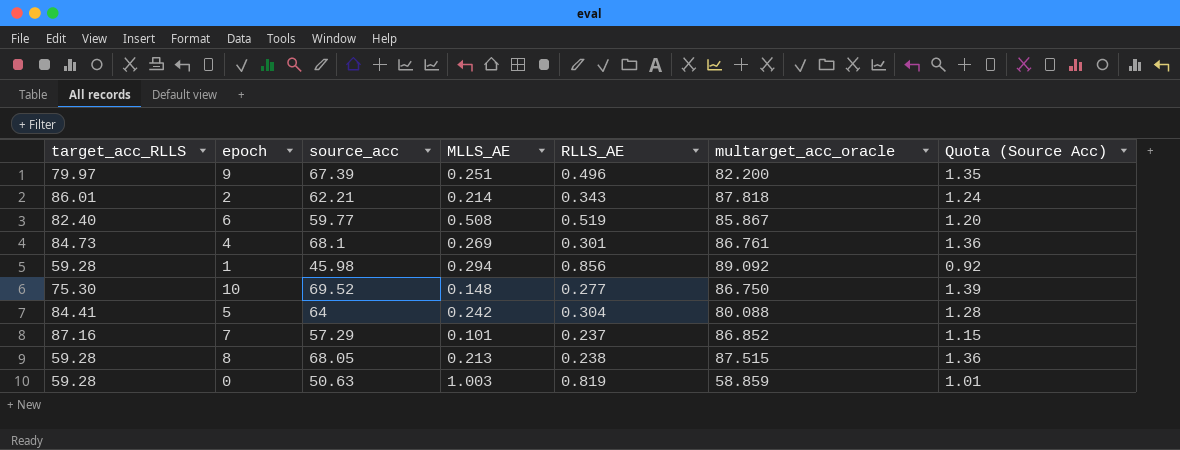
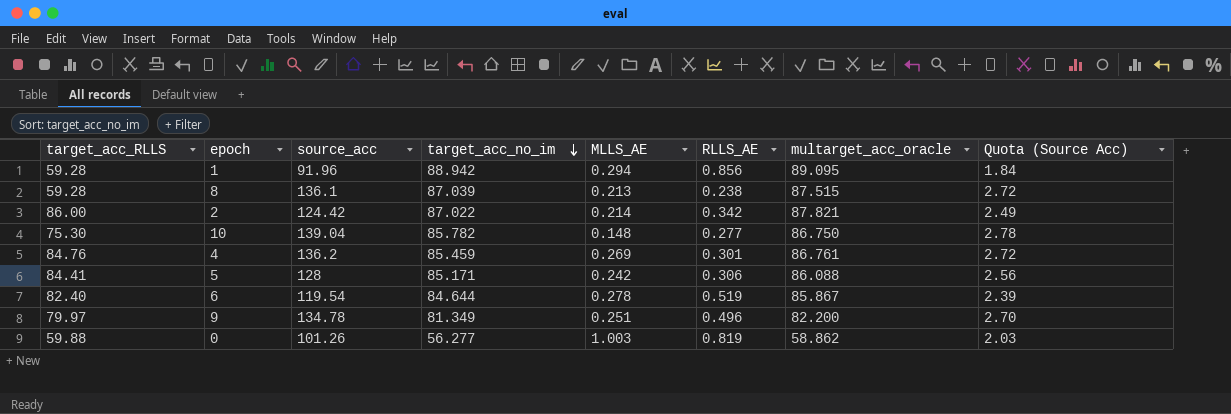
row order: none -> target_acc_no_im descending
column target_acc_no_im | position: none -> 4
row 7: 87.16 | 57.29 | 0.101 | 0.237 | 86.852 | 1.15 -> none
1 | source_acc: 45.98 -> 91.96
1 | multarget_acc_oracle: 89.092 -> 89.095
1 | Quota (Source Acc): 0.92 -> 1.84
8 | source_acc: 68.05 -> 136.1
8 | Quota (Source Acc): 1.36 -> 2.72
2 | target_acc_RLLS: 86.01 -> 86.00
2 | source_acc: 62.21 -> 124.42
2 | RLLS_AE: 0.343 -> 0.342
2 | multarget_acc_oracle: 87.818 -> 87.821
2 | Quota (Source Acc): 1.24 -> 2.49
10 | source_acc: 69.52 -> 139.04
10 | Quota (Source Acc): 1.39 -> 2.78
4 | target_acc_RLLS: 84.73 -> 84.76
4 | source_acc: 68.1 -> 136.2
4 | Quota (Source Acc): 1.36 -> 2.72
5 | source_acc: 64 -> 128
5 | RLLS_AE: 0.304 -> 0.306
5 | multarget_acc_oracle: 80.088 -> 86.088
5 | Quota (Source Acc): 1.28 -> 2.56
6 | source_acc: 59.77 -> 119.54
6 | MLLS_AE: 0.508 -> 0.278
6 | Quota (Source Acc): 1.20 -> 2.39
9 | source_acc: 67.39 -> 134.78
9 | Quota (Source Acc): 1.35 -> 2.70
0 | target_acc_RLLS: 59.28 -> 59.88
0 | source_acc: 50.63 -> 101.26
0 | multarget_acc_oracle: 58.859 -> 58.862
0 | Quota (Source Acc): 1.01 -> 2.03

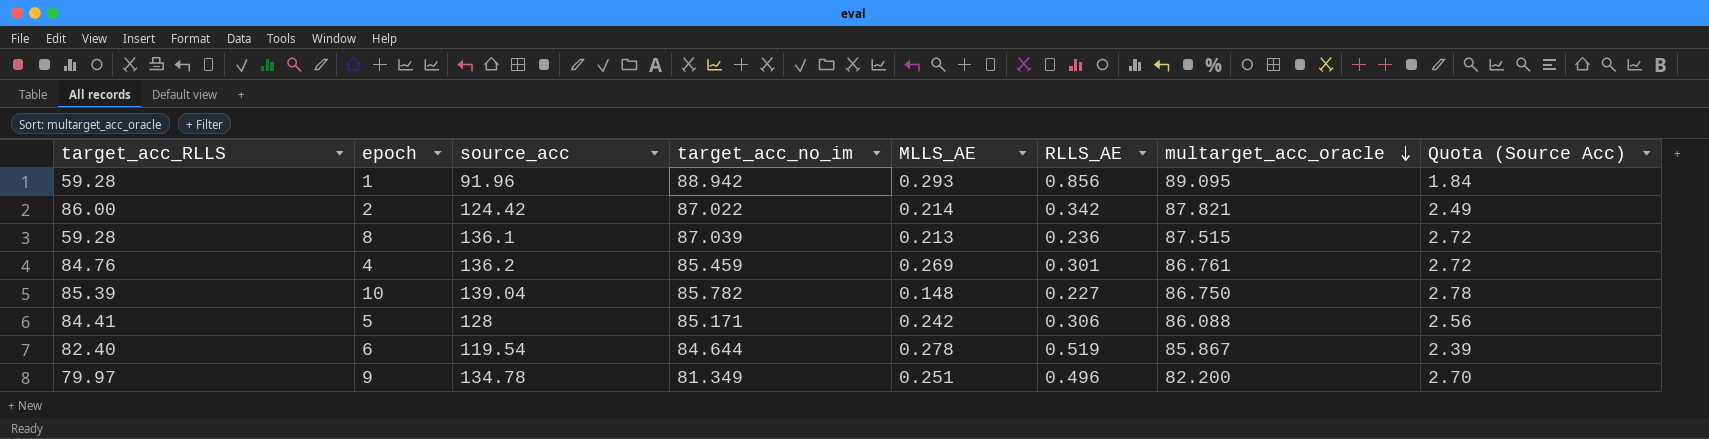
row order: target_acc_no_im descending -> multarget_acc_oracle descending
row 0: 59.88 | 101.26 | 56.277 | 1.003 | 0.819 | 58.862 | 2.03 -> none
1 | MLLS_AE: 0.294 -> 0.293
8 | RLLS_AE: 0.238 -> 0.236
10 | target_acc_RLLS: 75.30 -> 85.39
10 | RLLS_AE: 0.277 -> 0.227

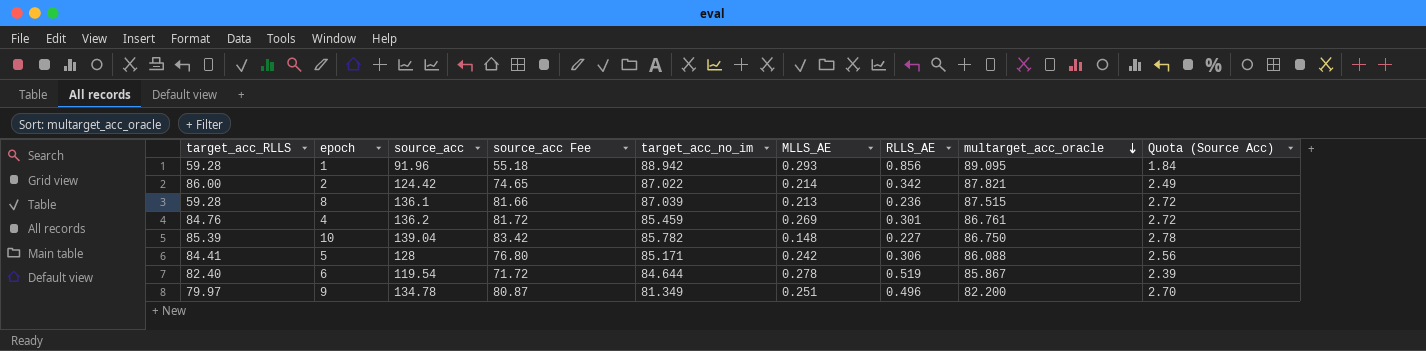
column source_acc Fee | formula: none -> [source_acc] * 0.6

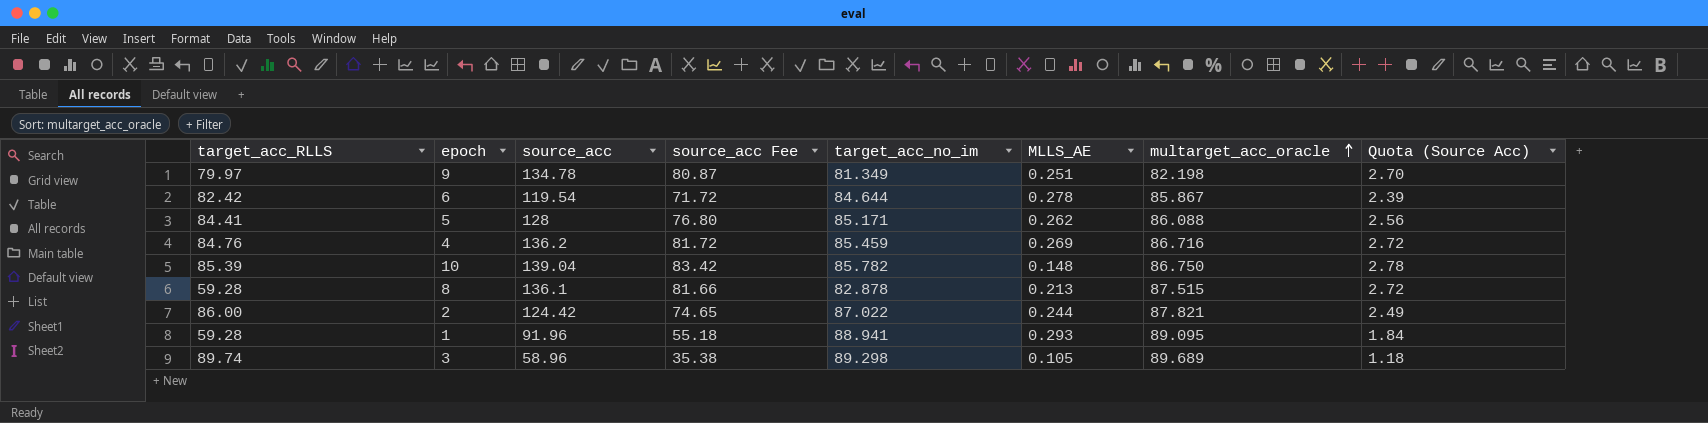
row order: multarget_acc_oracle descending -> multarget_acc_oracle ascending
column RLLS_AE | position: 7 -> none
9 | multarget_acc_oracle: 82.200 -> 82.198
6 | target_acc_RLLS: 82.40 -> 82.42
5 | MLLS_AE: 0.242 -> 0.262
4 | multarget_acc_oracle: 86.761 -> 86.716
8 | target_acc_no_im: 87.039 -> 82.878
2 | MLLS_AE: 0.214 -> 0.244
1 | target_acc_no_im: 88.942 -> 88.941
row 3: none -> 89.74 | 58.96 | 35.38 | 89.298 | 0.105 | 89.689 | 1.18

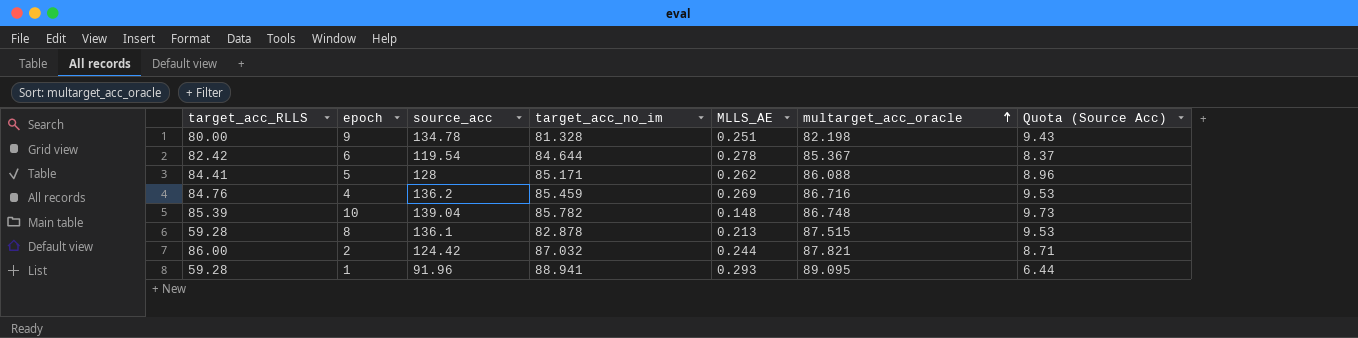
column source_acc Fee | formula: [source_acc] * 0.6 -> none
column Quota (Source Acc) | formula: [source_acc] * 0.02 -> [source_acc] * 0.07
row 3: 89.74 | 58.96 | 35.38 | 89.298 | 0.105 | 89.689 | 1.18 -> none
9 | target_acc_RLLS: 79.97 -> 80.00
9 | target_acc_no_im: 81.349 -> 81.328
6 | multarget_acc_oracle: 85.867 -> 85.367
10 | multarget_acc_oracle: 86.750 -> 86.748
2 | target_acc_no_im: 87.022 -> 87.032

